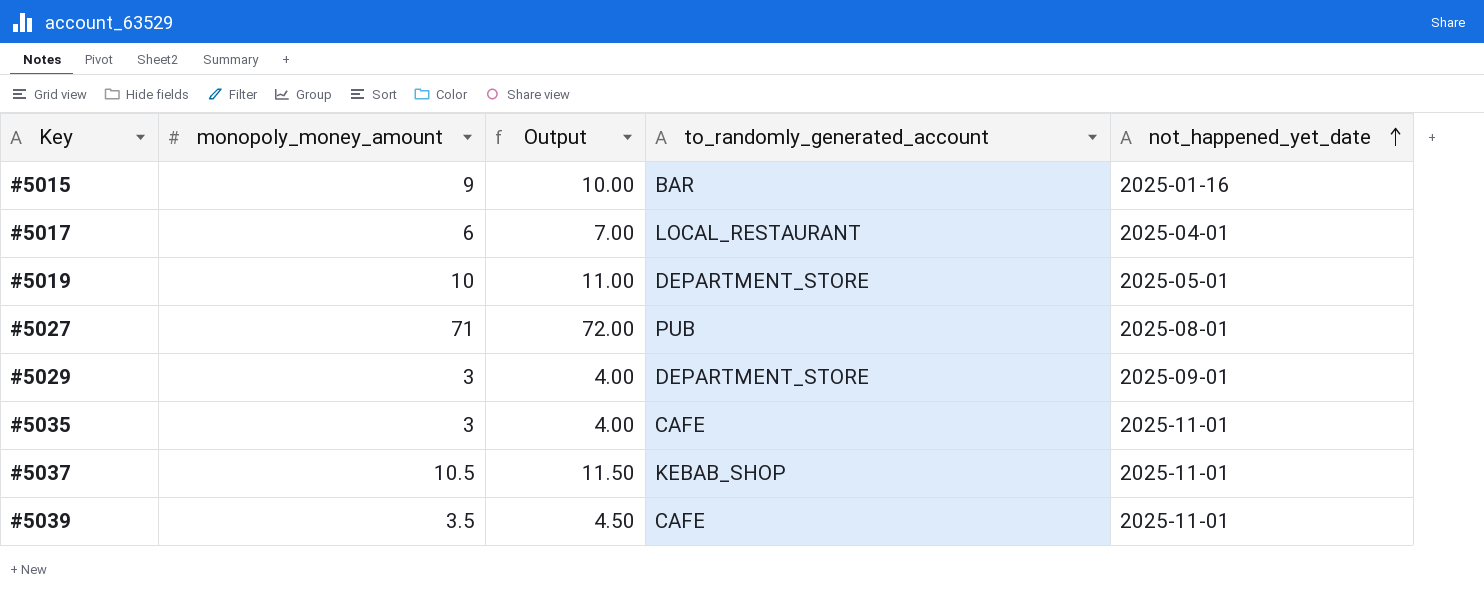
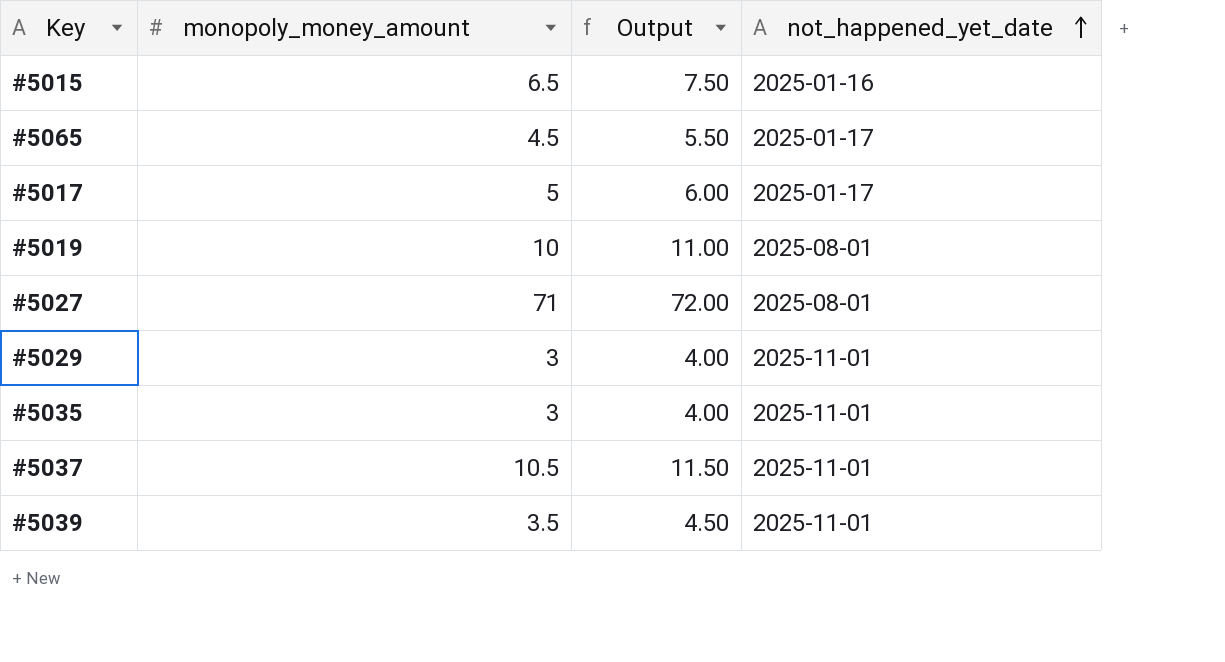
column to_randomly_generated_account | position: 4 -> none
#5015 | monopoly_money_amount: 9 -> 6.5
#5015 | Output: 10.00 -> 7.50
row #5065: none -> 4.5 | 5.50 | 2025-01-17
#5017 | monopoly_money_amount: 6 -> 5
#5017 | Output: 7.00 -> 6.00
#5017 | not_happened_yet_date: 2025-04-01 -> 2025-01-17
#5019 | not_happened_yet_date: 2025-05-01 -> 2025-08-01
#5029 | not_happened_yet_date: 2025-09-01 -> 2025-11-01

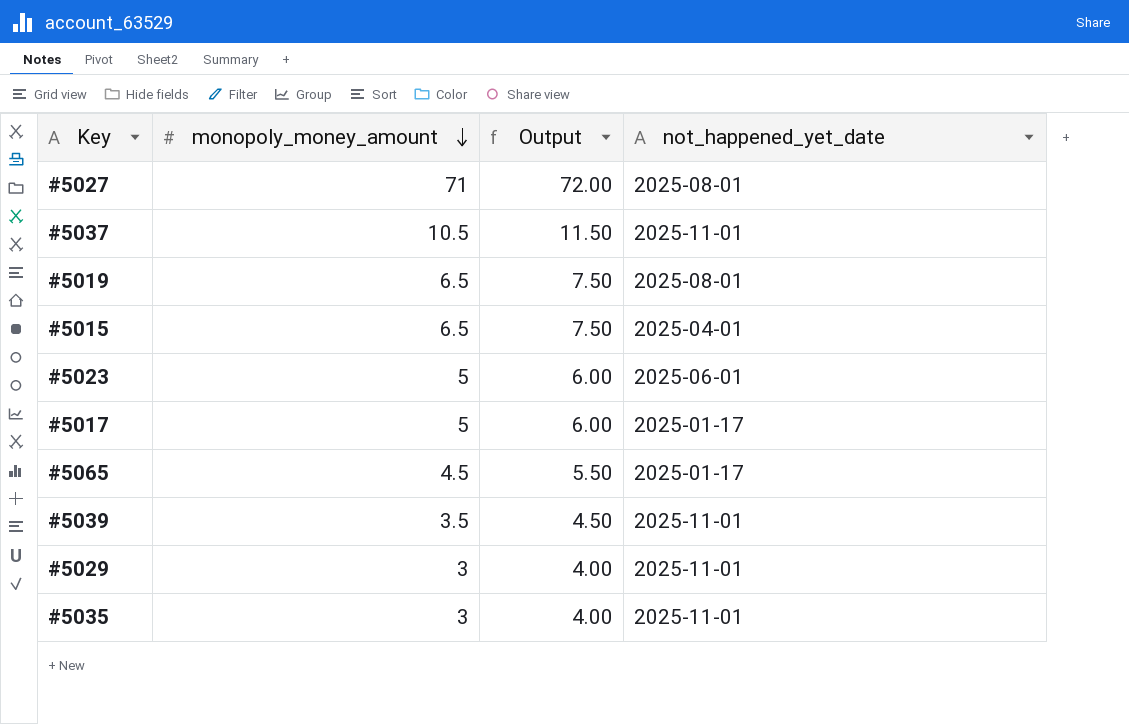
row order: not_happened_yet_date ascending -> monopoly_money_amount descending
#5019 | monopoly_money_amount: 10 -> 6.5
#5019 | Output: 11.00 -> 7.50
#5015 | not_happened_yet_date: 2025-01-16 -> 2025-04-01
row #5023: none -> 5 | 6.00 | 2025-06-01

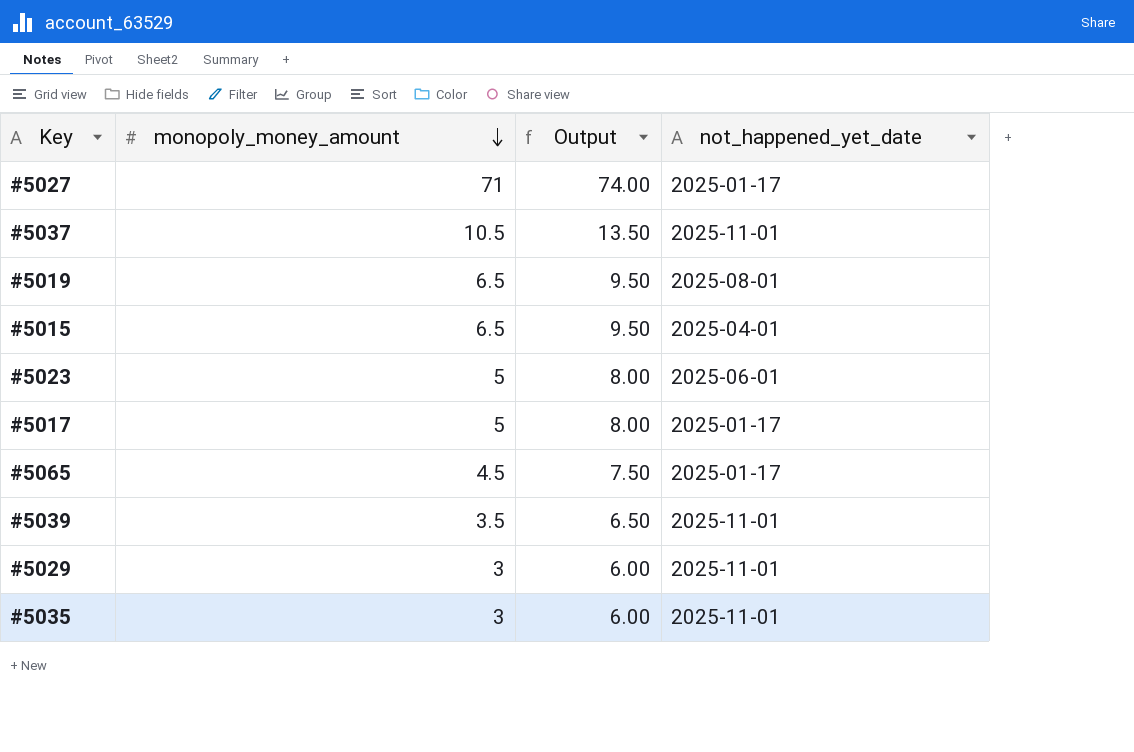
column Output | formula: [monopoly_money_amount] + 1 -> [monopoly_money_amount] + 3
#5027 | not_happened_yet_date: 2025-08-01 -> 2025-01-17

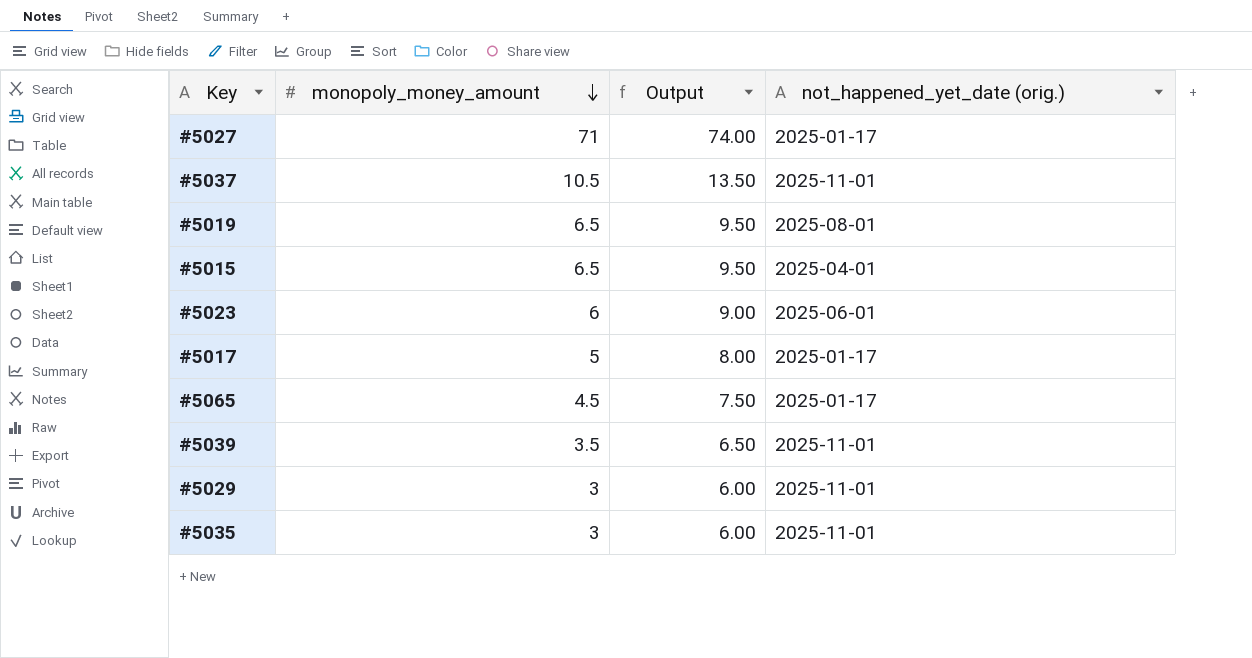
column name: not_happened_yet_date -> not_happened_yet_date (orig.)
#5023 | monopoly_money_amount: 5 -> 6
#5023 | Output: 8.00 -> 9.00

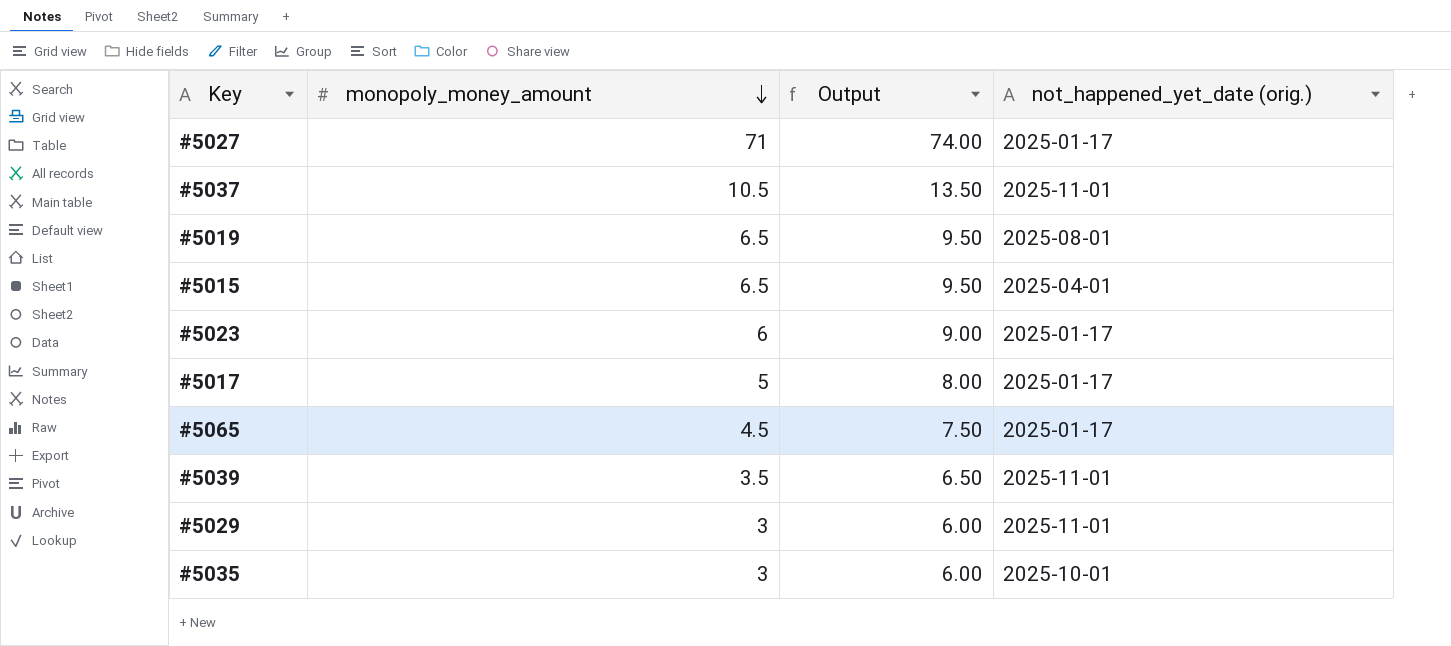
#5023 | not_happened_yet_date (orig.): 2025-06-01 -> 2025-01-17
#5035 | not_happened_yet_date (orig.): 2025-11-01 -> 2025-10-01

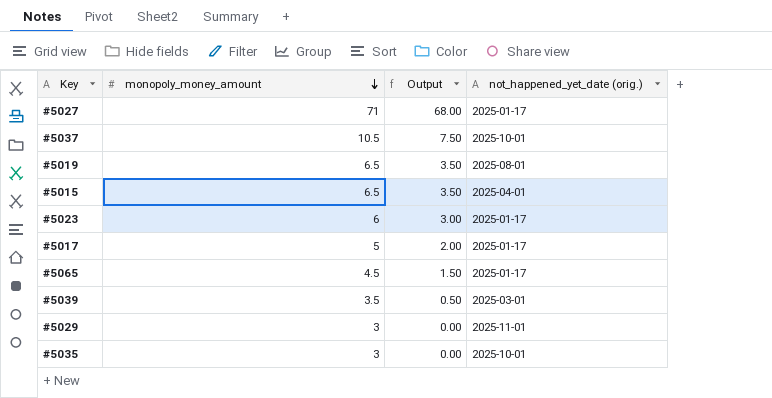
column Output | formula: [monopoly_money_amount] + 3 -> [monopoly_money_amount] - 3
#5037 | not_happened_yet_date (orig.): 2025-11-01 -> 2025-10-01
#5039 | not_happened_yet_date (orig.): 2025-11-01 -> 2025-03-01

